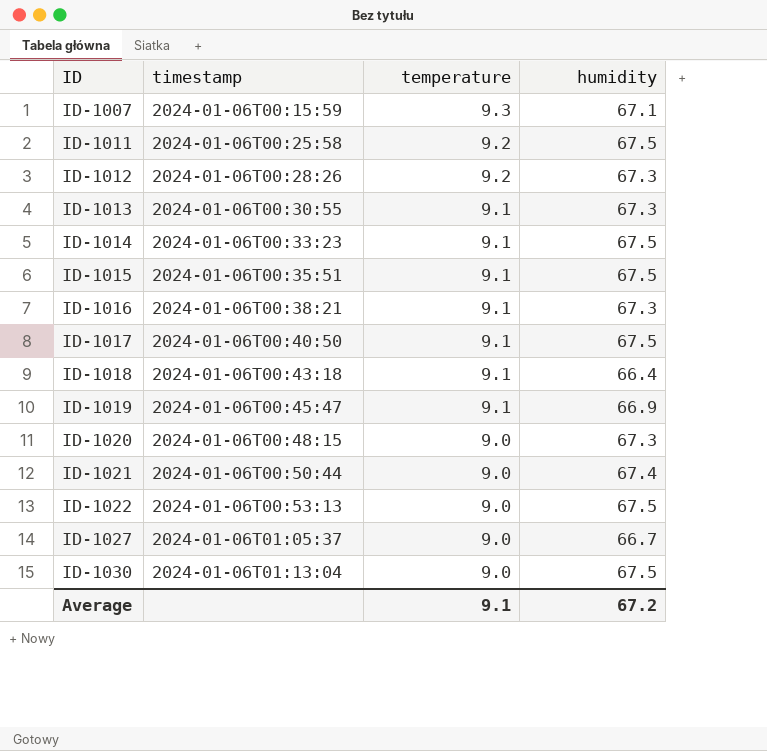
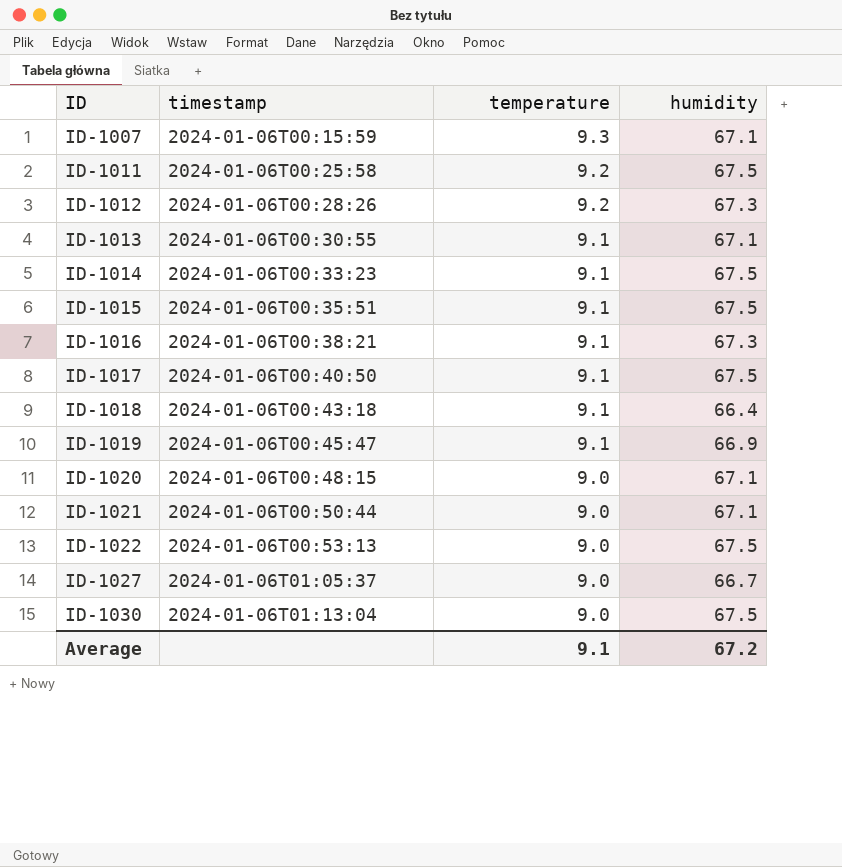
ID-1013 | humidity: 67.3 -> 67.1
ID-1020 | humidity: 67.3 -> 67.1
ID-1021 | humidity: 67.4 -> 67.1

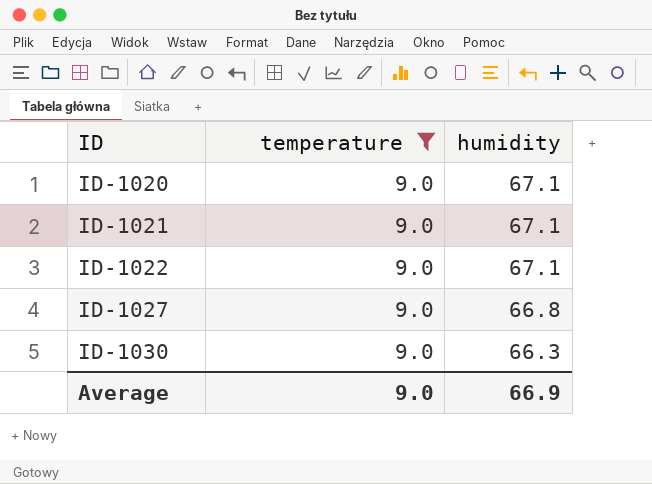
filter: none -> temperature = 9.0
column timestamp | position: 2 -> none
ID-1022 | humidity: 67.5 -> 67.1
ID-1027 | humidity: 66.7 -> 66.8
ID-1030 | humidity: 67.5 -> 66.3
Average | temperature: 9.1 -> 9.0
Average | humidity: 67.2 -> 66.9

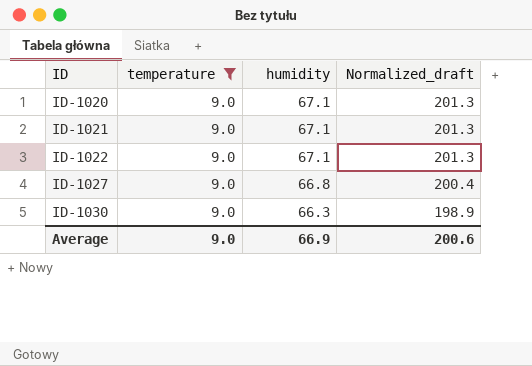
column Normalized_draft | formula: none -> [humidity] * 3

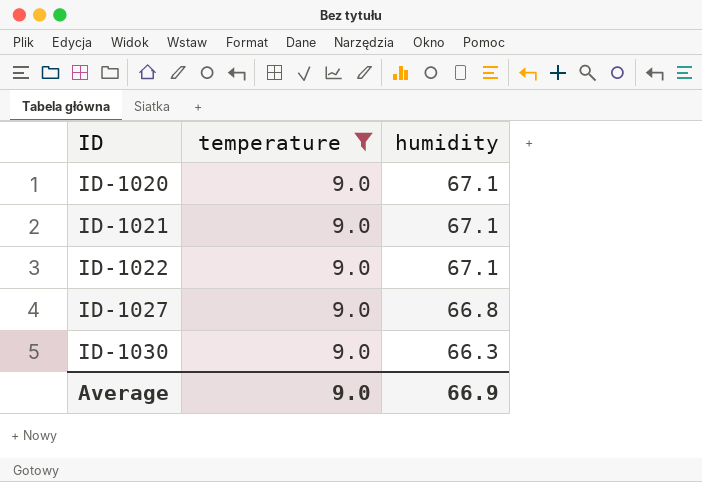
column Normalized_draft | formula: [humidity] * 3 -> none

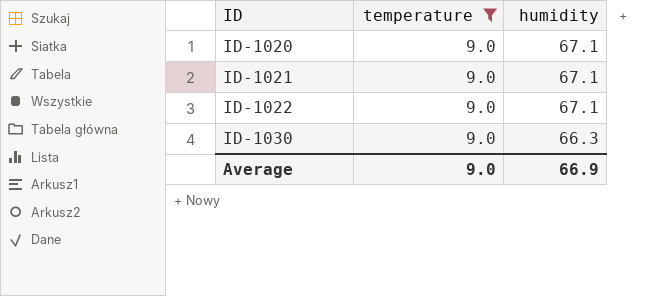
row ID-1027: 9.0 | 66.8 -> none

